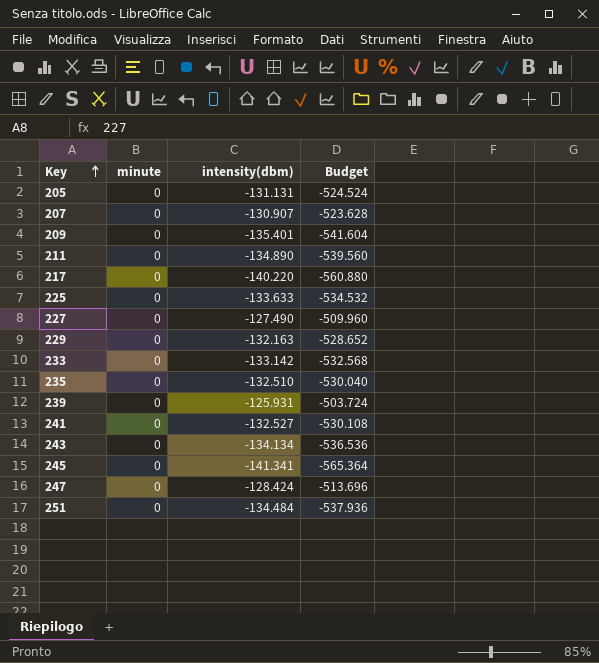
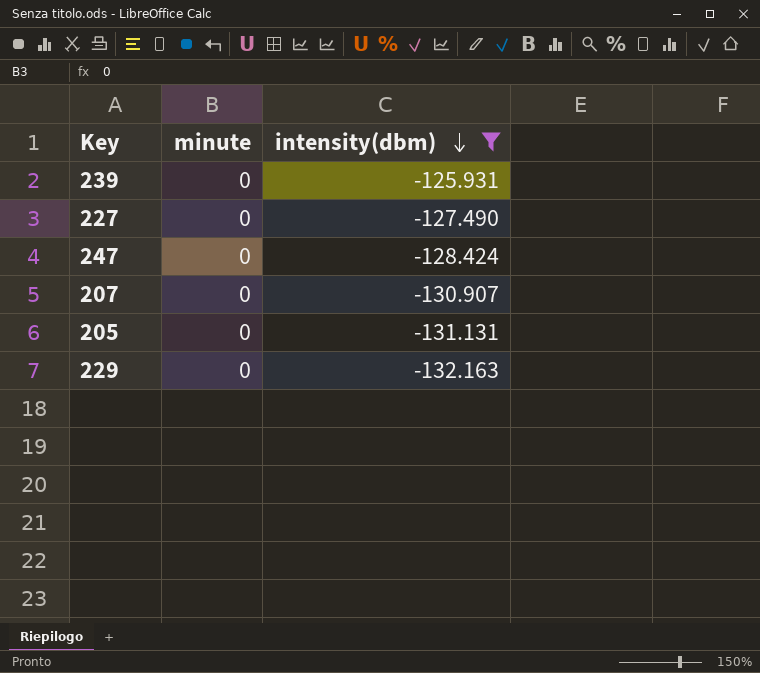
filter: none -> intensity(dbm) >= -132.163
row order: Key ascending -> intensity(dbm) descending
column Budget | formula: [intensity(dbm)] * 4 -> none

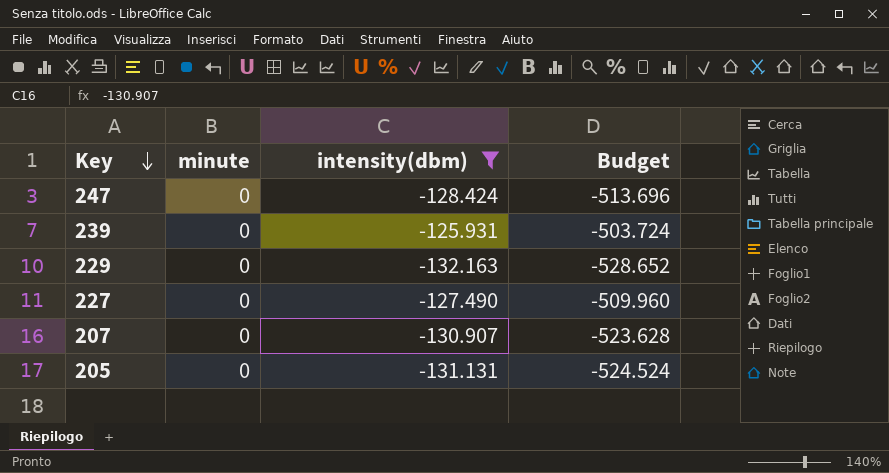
row order: intensity(dbm) descending -> Key descending
column Budget | formula: none -> [intensity(dbm)] * 4

